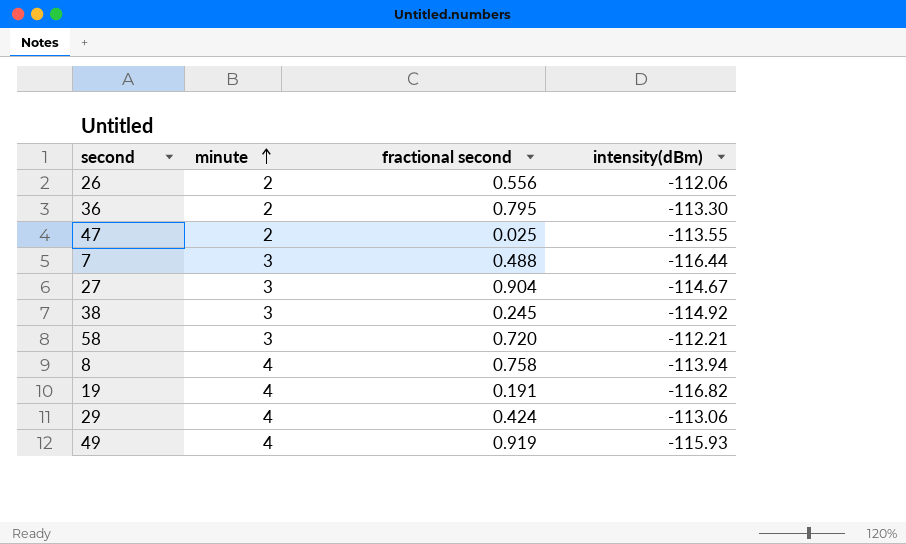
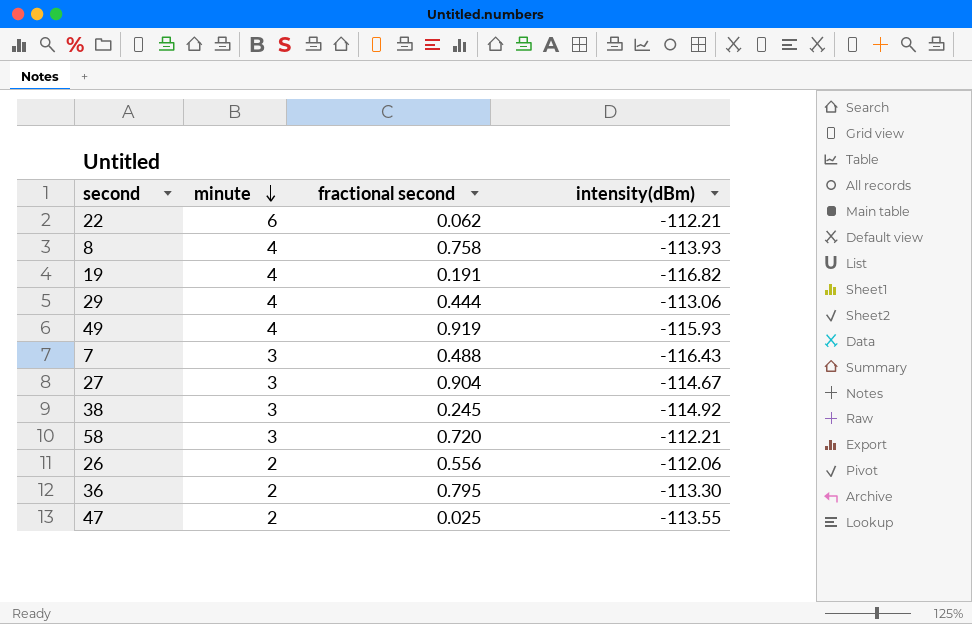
row order: minute ascending -> minute descending
row 22: none -> 6 | 0.062 | -112.21
8 | intensity(dBm): -113.94 -> -113.93
29 | fractional second: 0.424 -> 0.444
7 | intensity(dBm): -116.44 -> -116.43

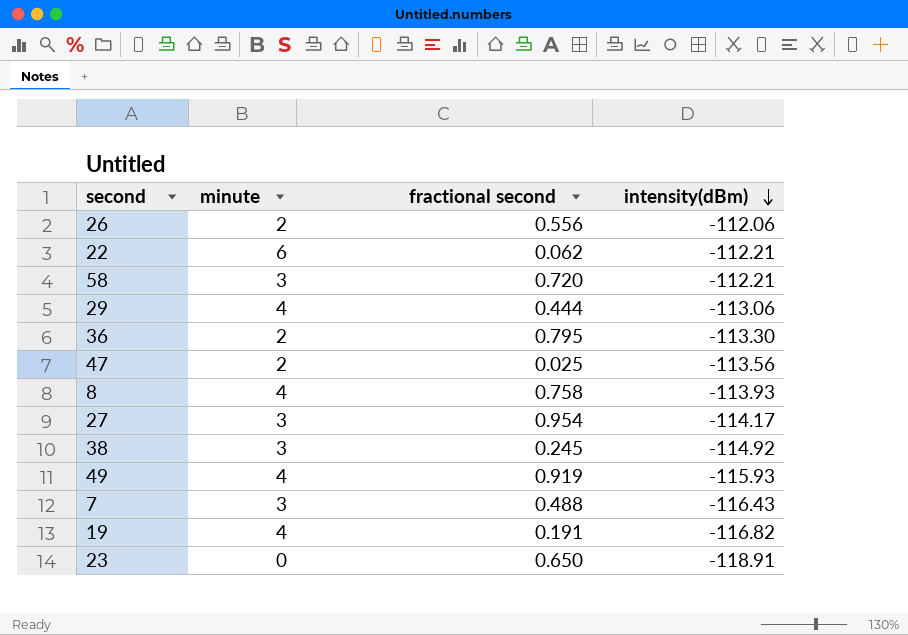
row order: minute descending -> intensity(dBm) descending
47 | intensity(dBm): -113.55 -> -113.56
27 | fractional second: 0.904 -> 0.954
27 | intensity(dBm): -114.67 -> -114.17
row 23: none -> 0 | 0.650 | -118.91

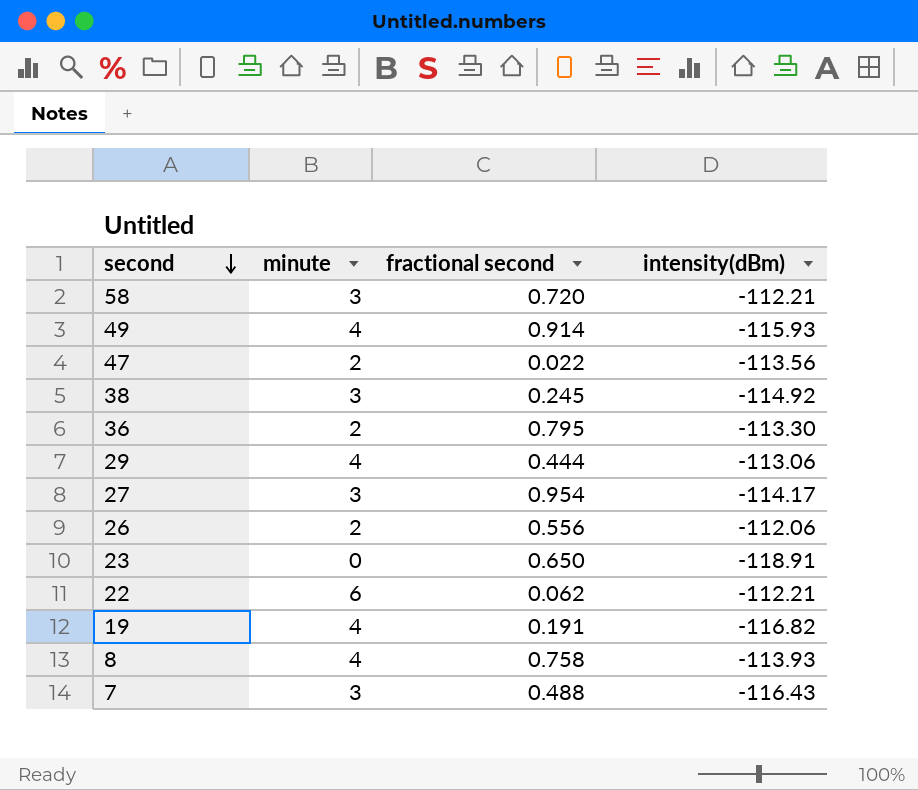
row order: intensity(dBm) descending -> second descending
49 | fractional second: 0.919 -> 0.914
47 | fractional second: 0.025 -> 0.022

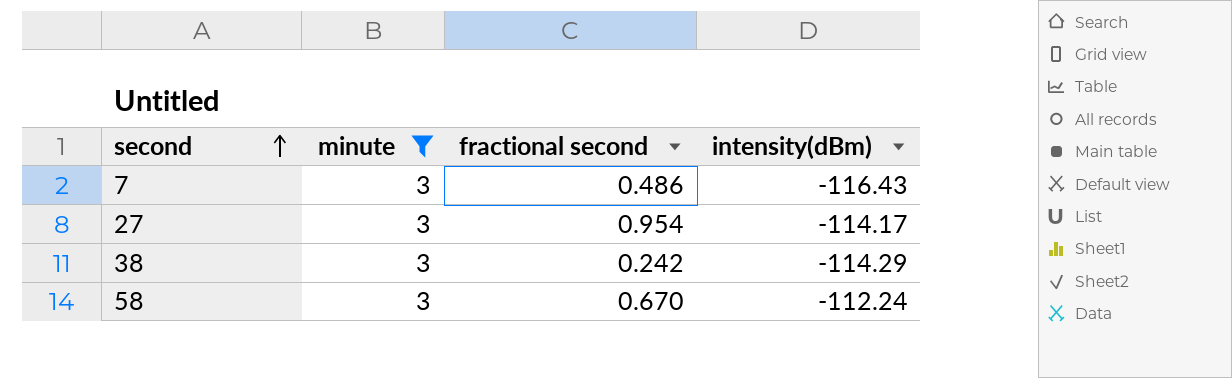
filter: none -> minute = 3
row order: second descending -> second ascending
7 | fractional second: 0.488 -> 0.486
38 | fractional second: 0.245 -> 0.242
38 | intensity(dBm): -114.92 -> -114.29
58 | fractional second: 0.720 -> 0.670
58 | intensity(dBm): -112.21 -> -112.24

